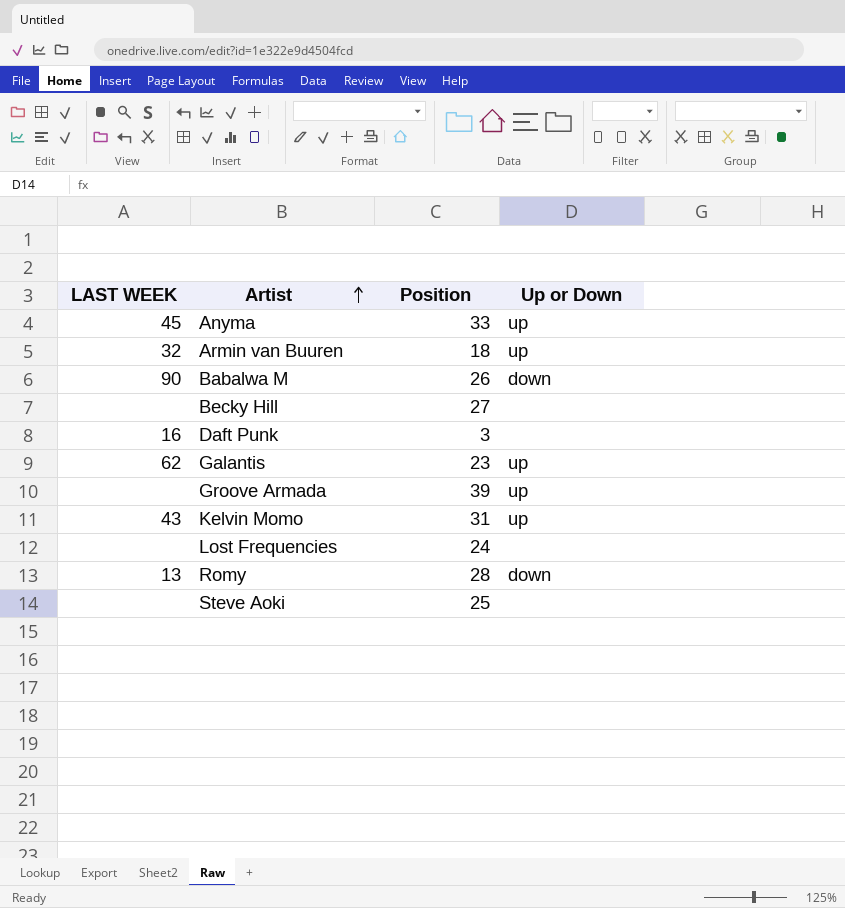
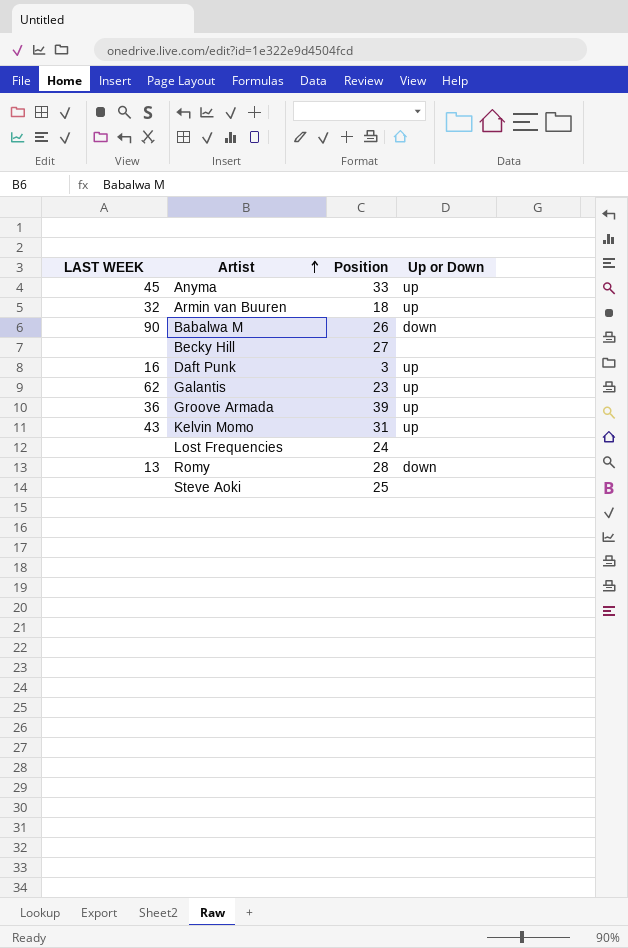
Daft Punk | Up or Down: none -> up
Groove Armada | LAST WEEK: none -> 36

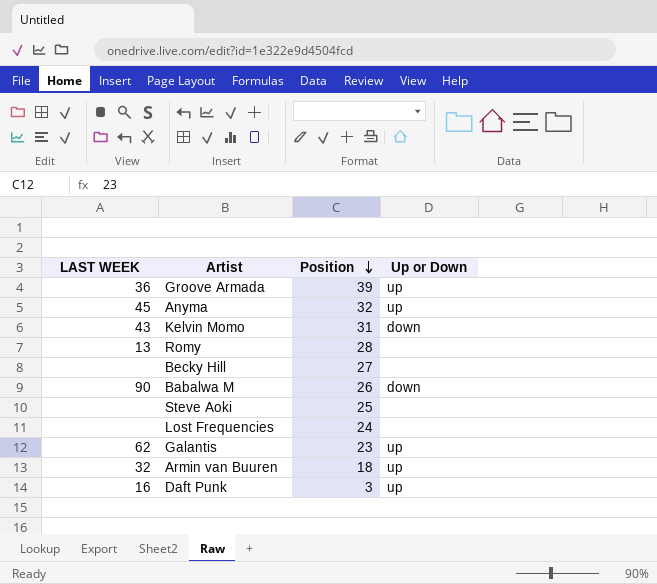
row order: Artist ascending -> Position descending
Anyma | Position: 33 -> 32
Kelvin Momo | Up or Down: up -> down
Romy | Up or Down: down -> none

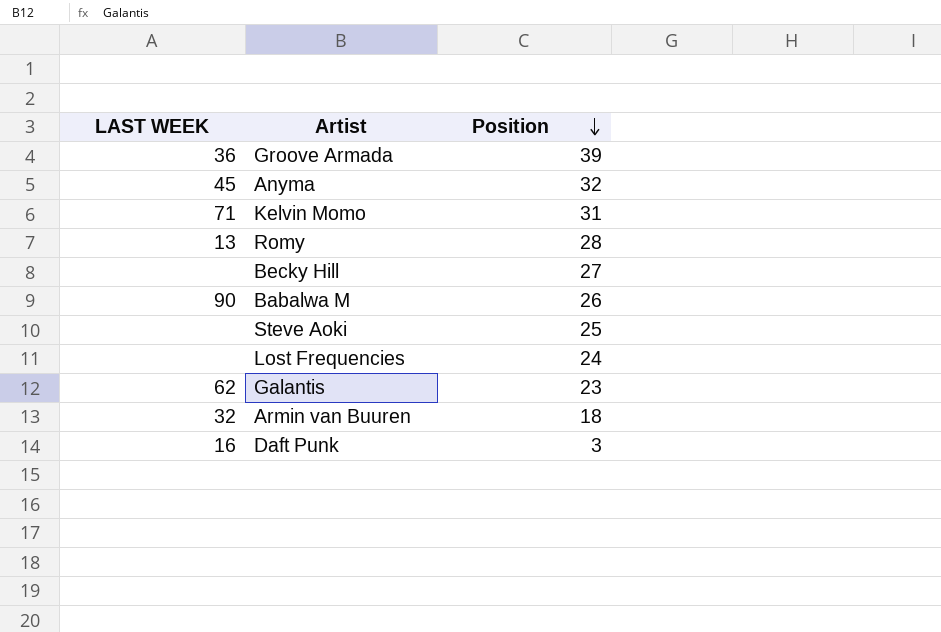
column Up or Down | position: 4 -> none
Kelvin Momo | LAST WEEK: 43 -> 71

